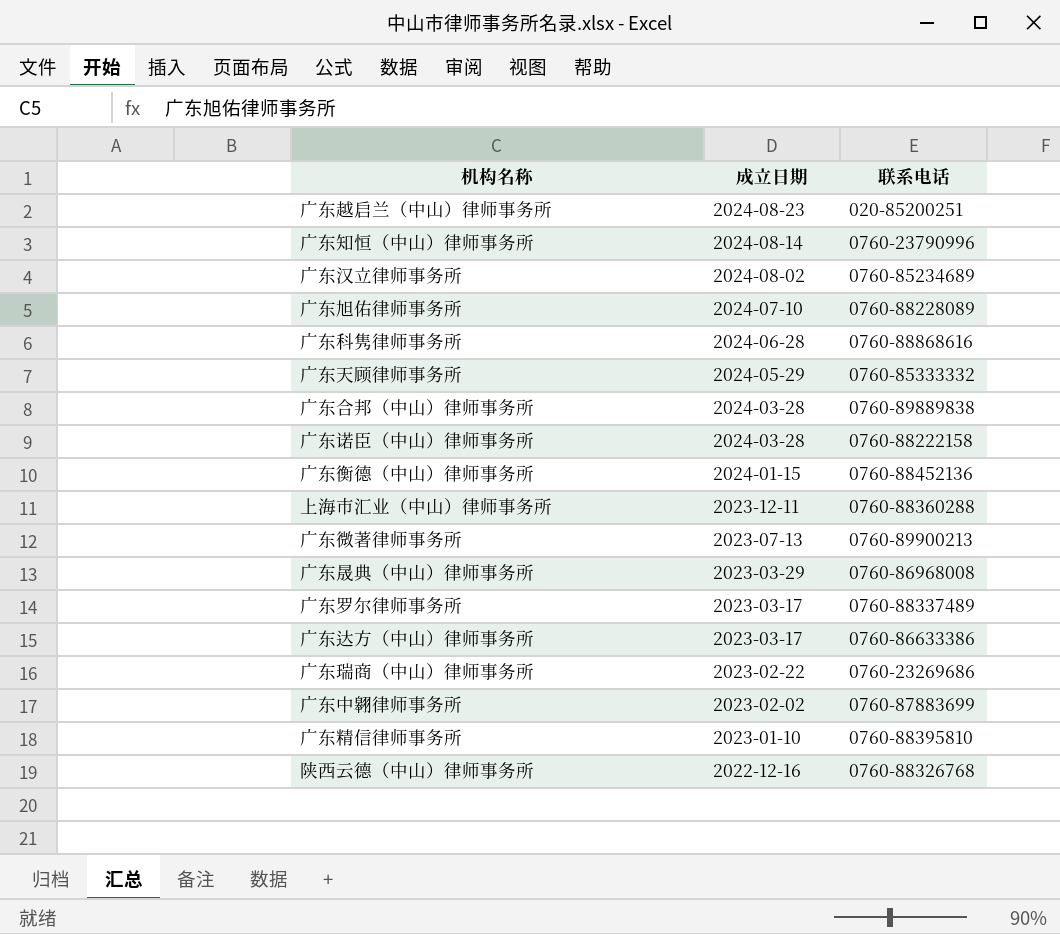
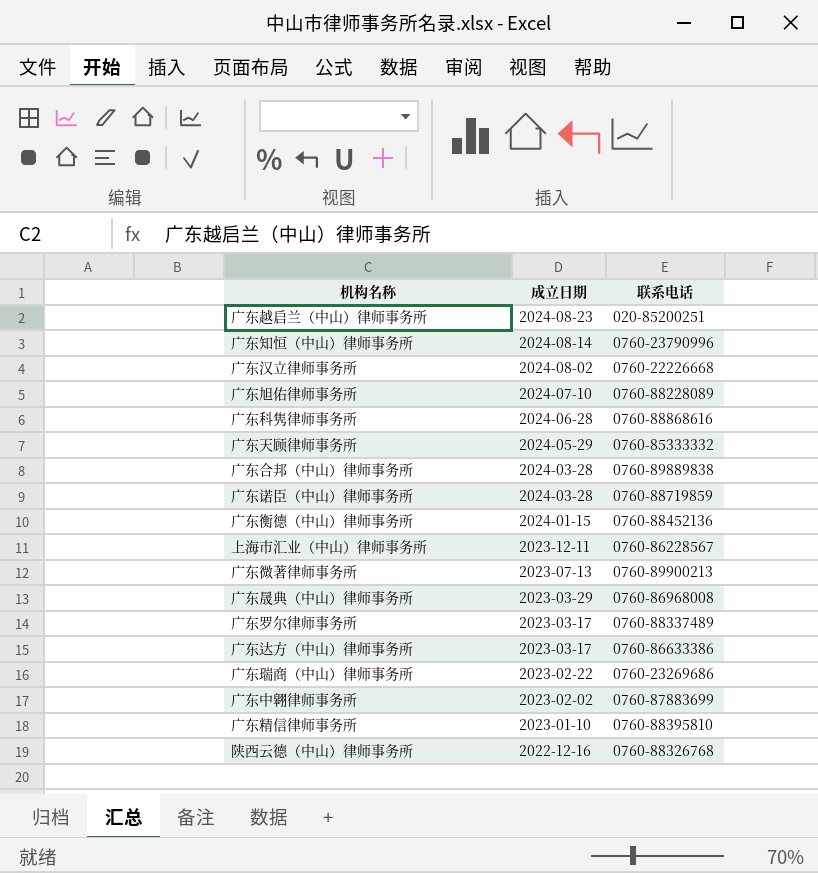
广东汉立律师事务所 | 联系电话: 0760-85234689 -> 0760-22226668
广东诺臣（中山）律师事务所 | 联系电话: 0760-88222158 -> 0760-88719859
上海市汇业（中山）律师事务所 | 联系电话: 0760-88360288 -> 0760-86228567

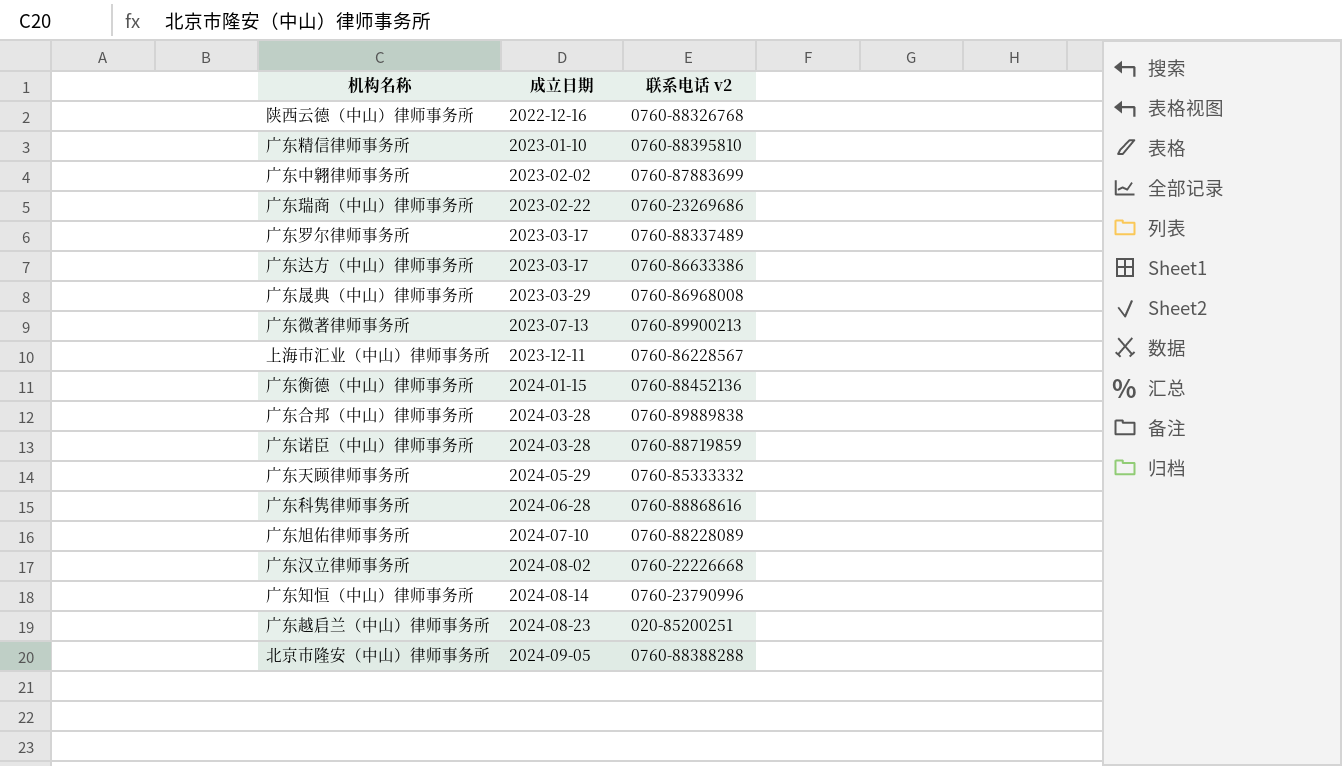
row order: 成立日期 descending -> 成立日期 ascending
column name: 联系电话 -> 联系电话 v2
row 北京市隆安（中山）律师事务所: none -> 2024-09-05 | 0760-88388288

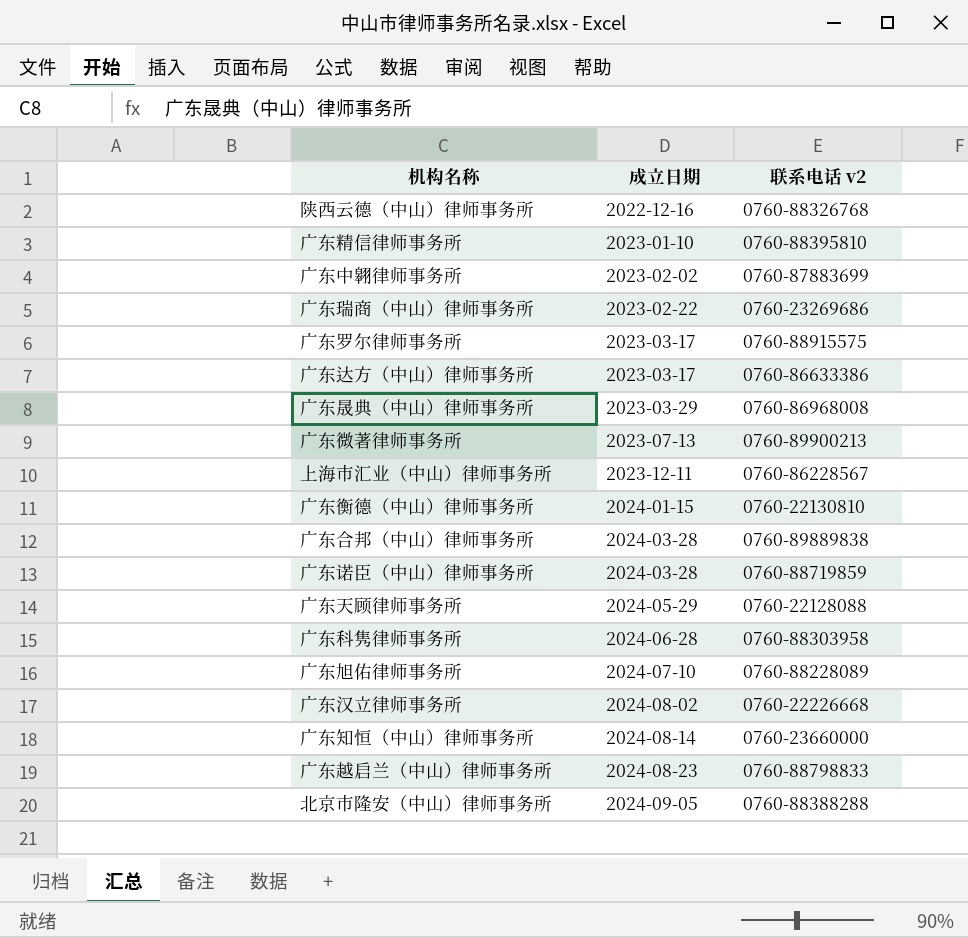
广东罗尔律师事务所 | 联系电话 v2: 0760-88337489 -> 0760-88915575
广东衡德（中山）律师事务所 | 联系电话 v2: 0760-88452136 -> 0760-22130810
广东天顾律师事务所 | 联系电话 v2: 0760-85333332 -> 0760-22128088
广东科隽律师事务所 | 联系电话 v2: 0760-88868616 -> 0760-88303958
广东知恒（中山）律师事务所 | 联系电话 v2: 0760-23790996 -> 0760-23660000
广东越启兰（中山）律师事务所 | 联系电话 v2: 020-85200251 -> 0760-88798833

